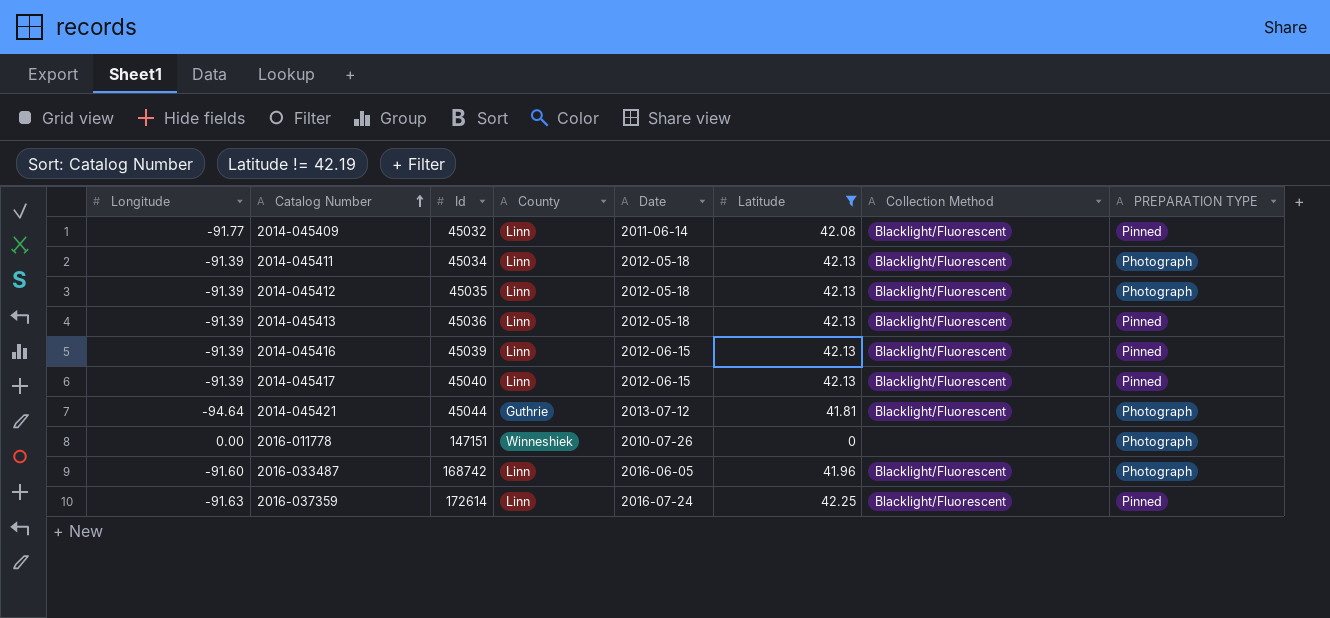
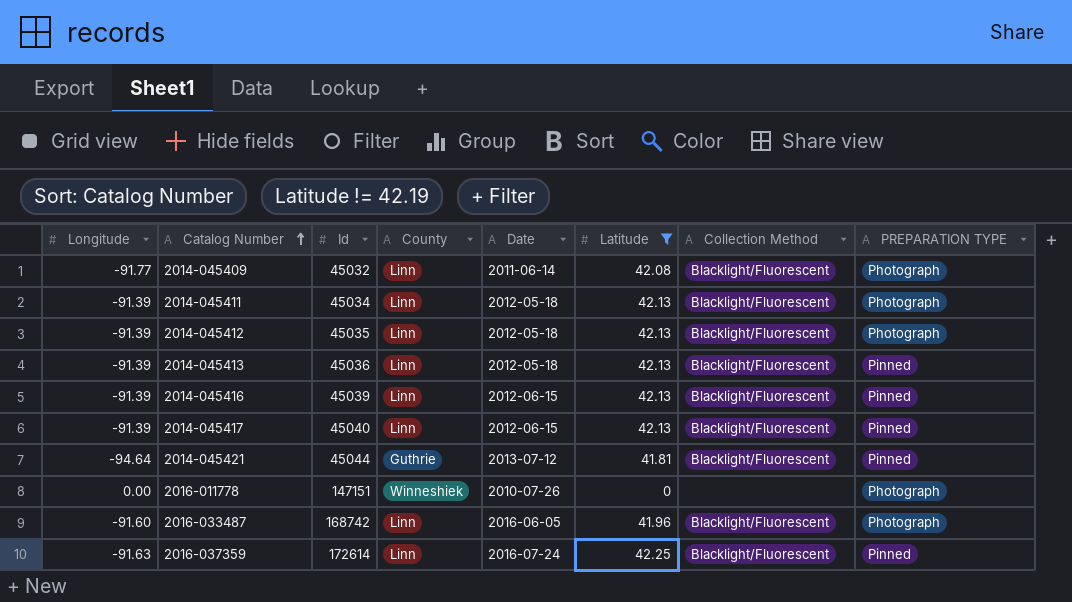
2014-045409 | PREPARATION TYPE: Pinned -> Photograph
2014-045421 | PREPARATION TYPE: Photograph -> Pinned

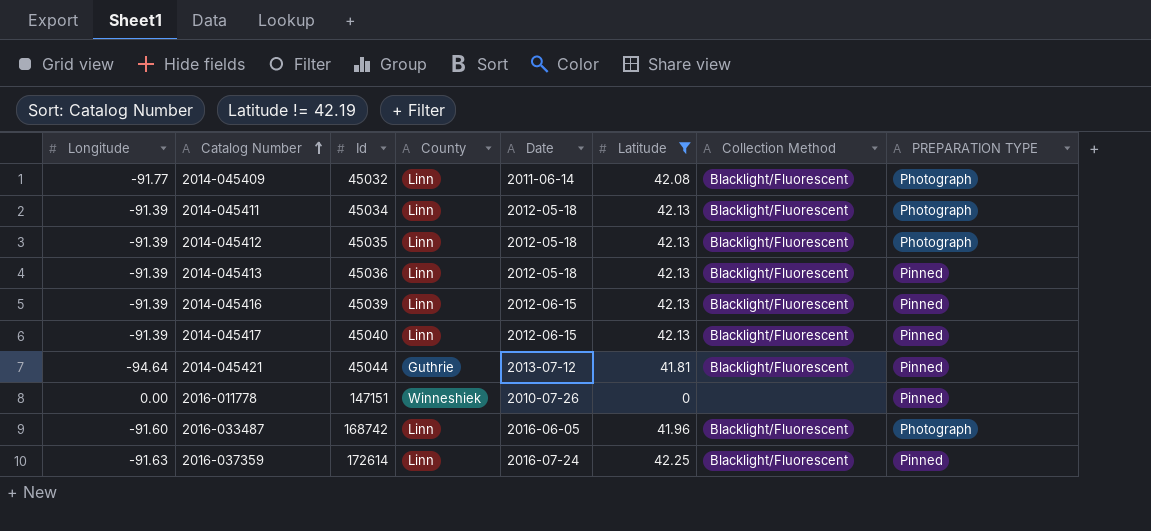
2016-011778 | PREPARATION TYPE: Photograph -> Pinned

